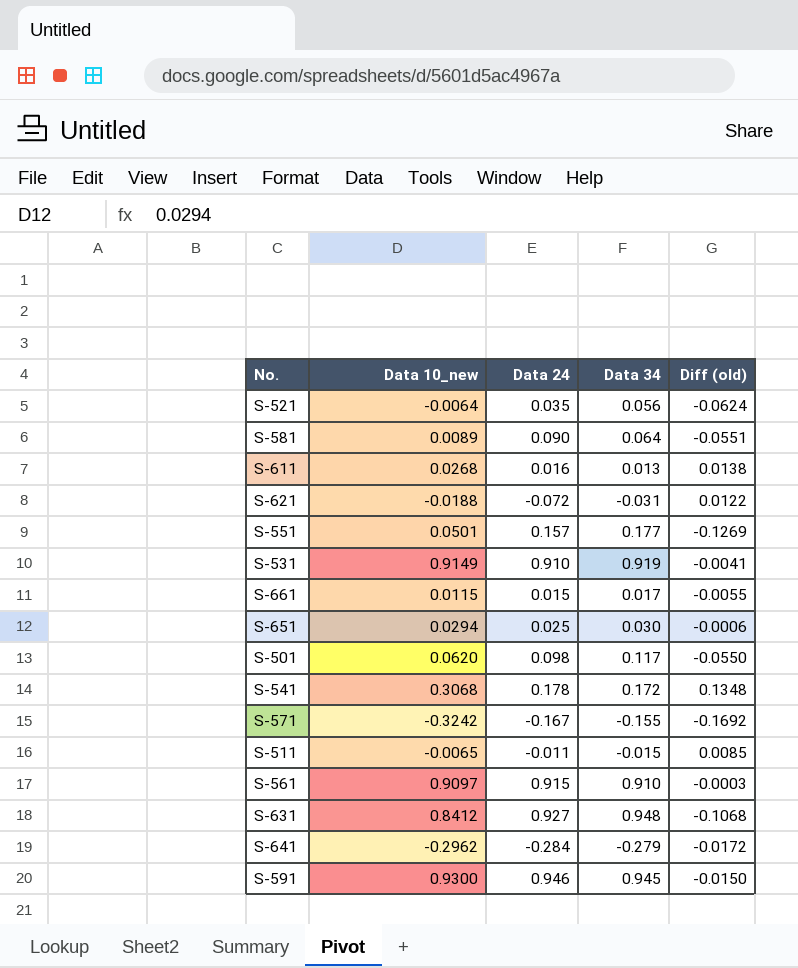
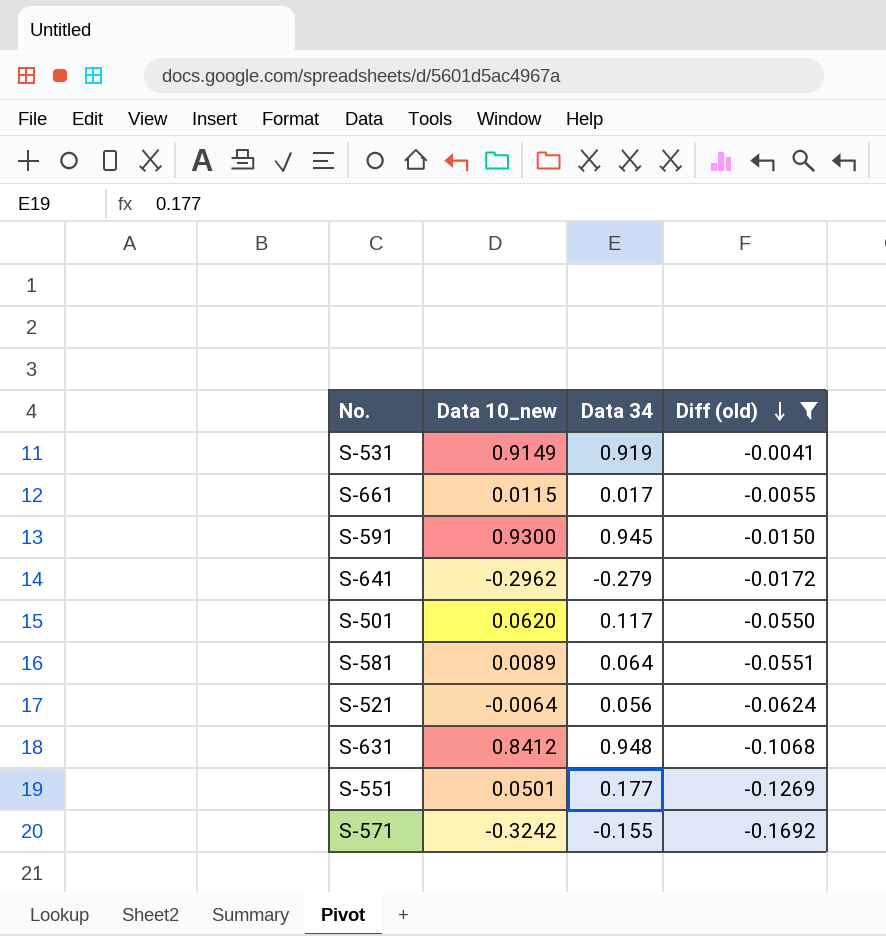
filter: none -> Diff (old) <= -0.0041
row order: none -> Diff (old) descending
column Data 24 | position: 3 -> none

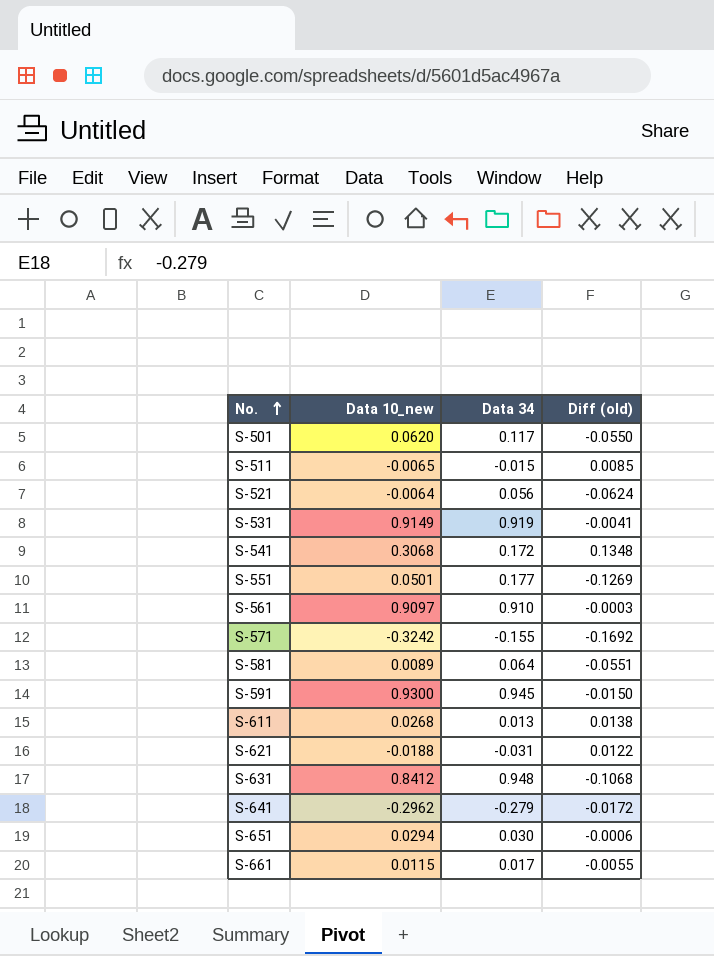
filter: Diff (old) <= -0.0041 -> none
row order: Diff (old) descending -> No. ascending

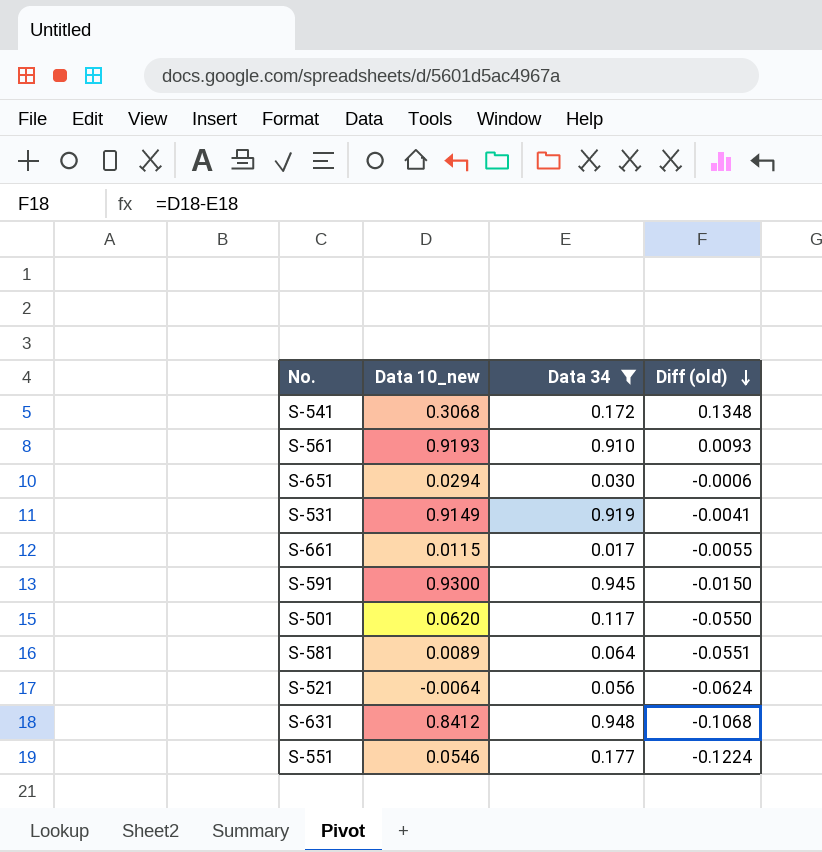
filter: none -> Data 34 >= 0.017
row order: No. ascending -> Diff (old) descending
S-561 | Data 10_new: 0.9097 -> 0.9193
S-561 | Diff (old): -0.0003 -> 0.0093
S-551 | Data 10_new: 0.0501 -> 0.0546
S-551 | Diff (old): -0.1269 -> -0.1224

